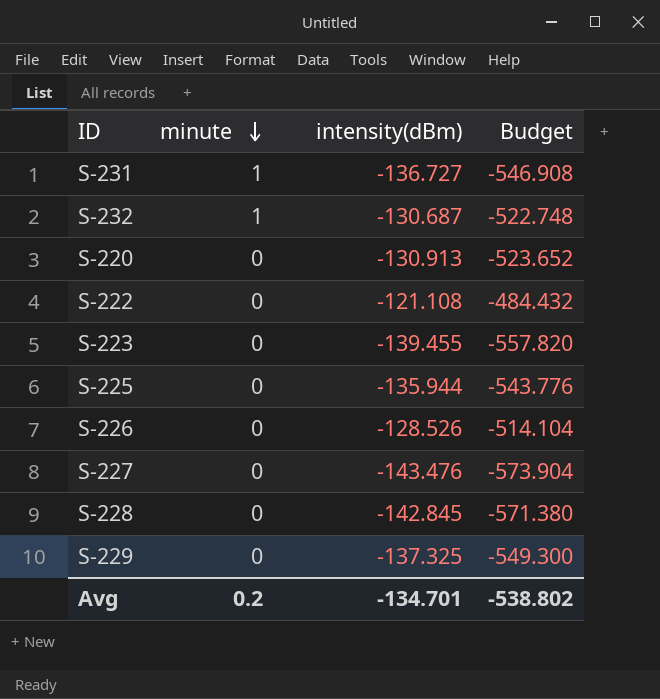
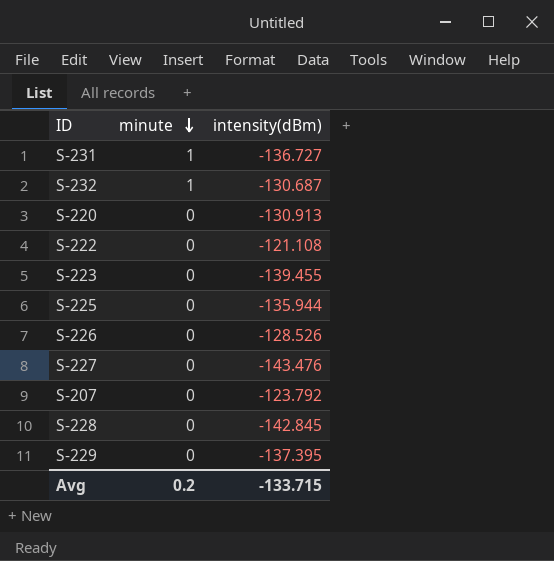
column Budget | formula: [intensity(dBm)] * 4 -> none
row S-207: none -> 0 | -123.792
S-229 | intensity(dBm): -137.325 -> -137.395
Avg | intensity(dBm): -134.701 -> -133.715

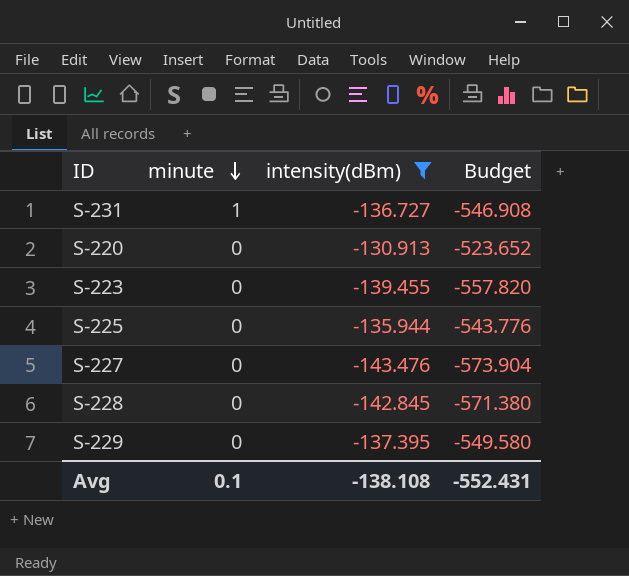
filter: none -> intensity(dBm) <= -130.913
column Budget | formula: none -> [intensity(dBm)] * 4
Avg | minute: 0.2 -> 0.1
Avg | intensity(dBm): -133.715 -> -138.108

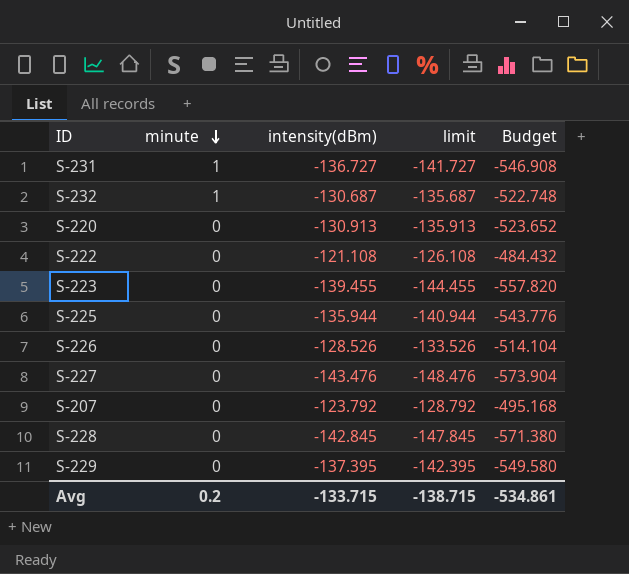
filter: intensity(dBm) <= -130.913 -> none
column limit | formula: none -> [intensity(dBm)] - 5
Avg | minute: 0.1 -> 0.2
Avg | intensity(dBm): -138.108 -> -133.715
Avg | Budget: -552.431 -> -534.861

